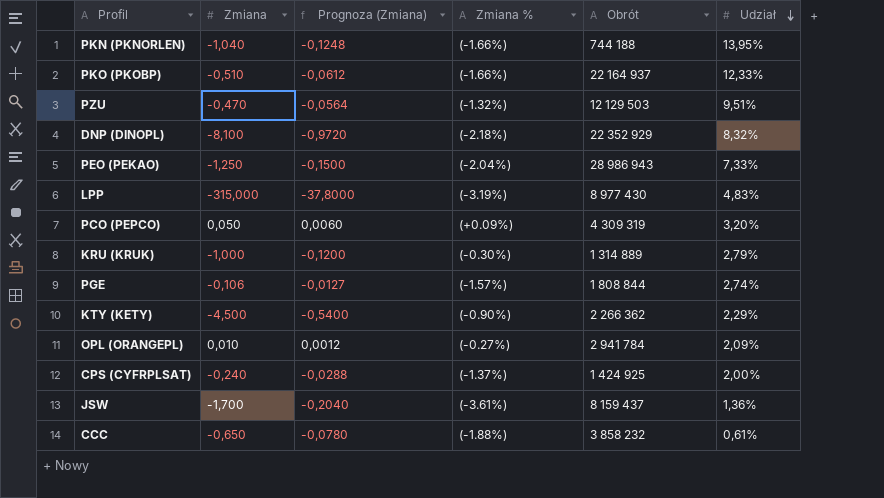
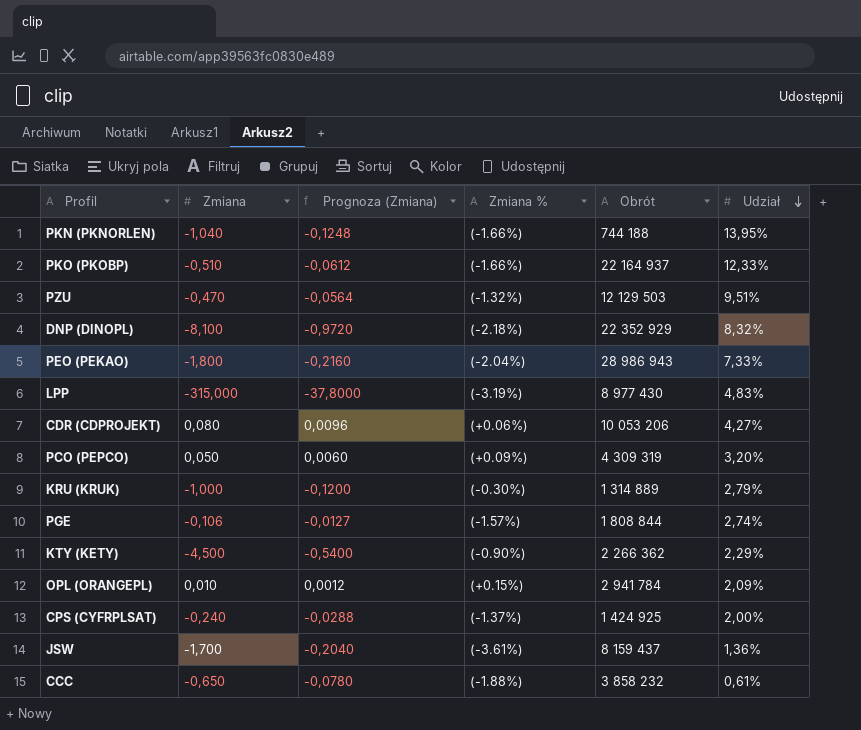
PEO (PEKAO) | Zmiana: -1,250 -> -1,800
PEO (PEKAO) | Prognoza (Zmiana): -0,1500 -> -0,2160
row CDR (CDPROJEKT): none -> 0,080 | 0,0096 | (+0.06%) | 10 053 206 | 4,27%
OPL (ORANGEPL) | Zmiana %: (-0.27%) -> (+0.15%)

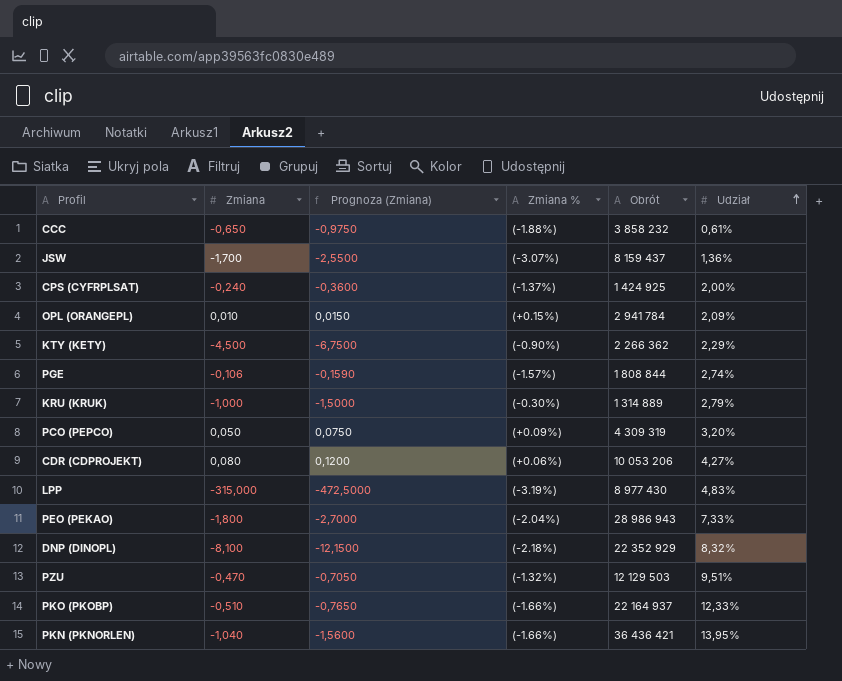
row order: Udział descending -> Udział ascending
column Prognoza (Zmiana) | formula: [Zmiana] * 0,12 -> [Zmiana] * 1,5
JSW | Zmiana %: (-3.61%) -> (-3.07%)
PKN (PKNORLEN) | Obrót: 744 188 -> 36 436 421

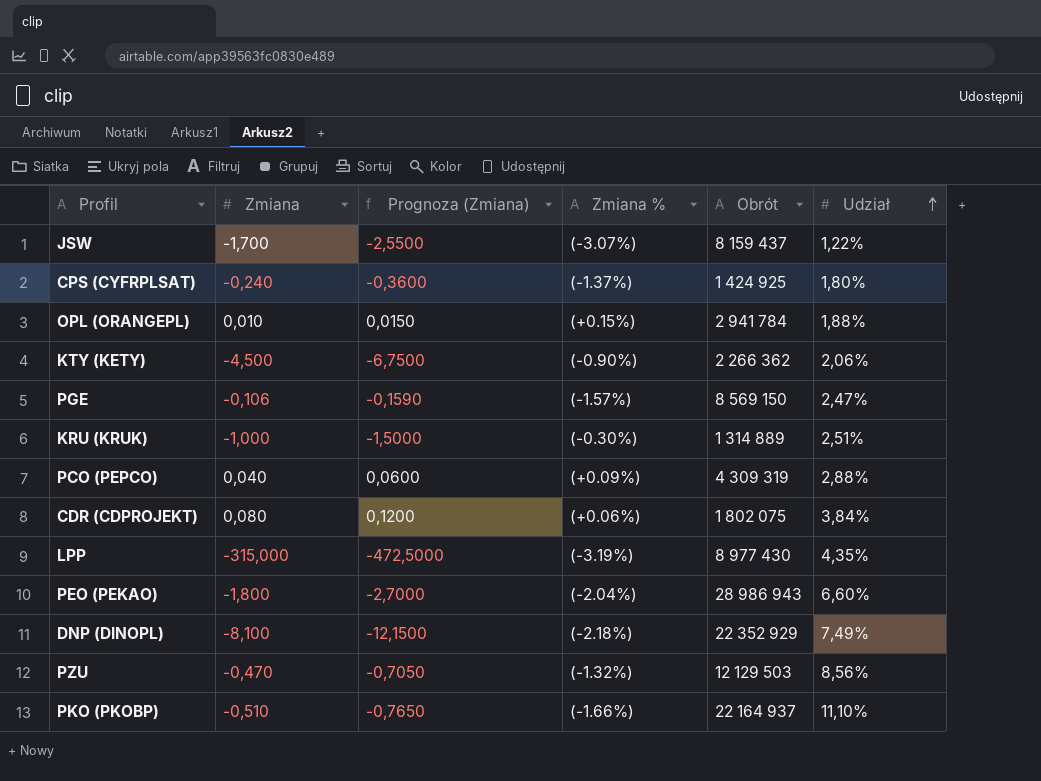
row CCC: -0,650 | -0,9750 | (-1.88%) | 3 858 232 | 0,61% -> none
row PKN (PKNORLEN): -1,040 | -1,5600 | (-1.66%) | 36 436 421 | 13,95% -> none
JSW | Udział: 1,36% -> 1,22%
CPS (CYFRPLSAT) | Udział: 2,00% -> 1,80%
OPL (ORANGEPL) | Udział: 2,09% -> 1,88%
KTY (KETY) | Udział: 2,29% -> 2,06%
PGE | Obrót: 1 808 844 -> 8 569 150
PGE | Udział: 2,74% -> 2,47%
KRU (KRUK) | Udział: 2,79% -> 2,51%
PCO (PEPCO) | Zmiana: 0,050 -> 0,040
PCO (PEPCO) | Prognoza (Zmiana): 0,0750 -> 0,0600
PCO (PEPCO) | Udział: 3,20% -> 2,88%
CDR (CDPROJEKT) | Obrót: 10 053 206 -> 1 802 075
CDR (CDPROJEKT) | Udział: 4,27% -> 3,84%
LPP | Udział: 4,83% -> 4,35%
PEO (PEKAO) | Udział: 7,33% -> 6,60%
DNP (DINOPL) | Udział: 8,32% -> 7,49%
PZU | Udział: 9,51% -> 8,56%
PKO (PKOBP) | Udział: 12,33% -> 11,10%

